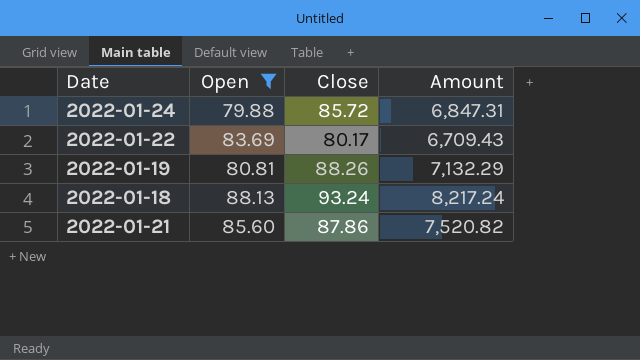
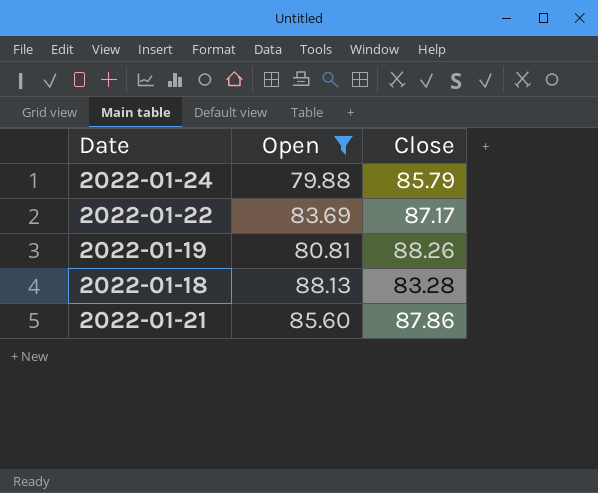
column Amount | formula: [Open] * [Close] -> none
2022-01-24 | Close: 85.72 -> 85.79
2022-01-22 | Close: 80.17 -> 87.17
2022-01-18 | Close: 93.24 -> 83.28

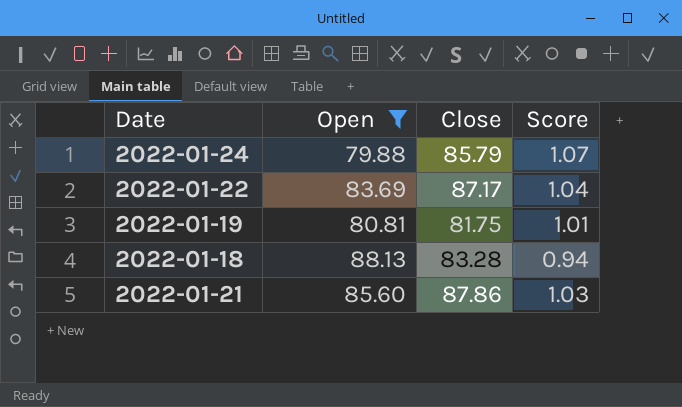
column Score | formula: none -> [Close] / [Open]
2022-01-19 | Close: 88.26 -> 81.75

